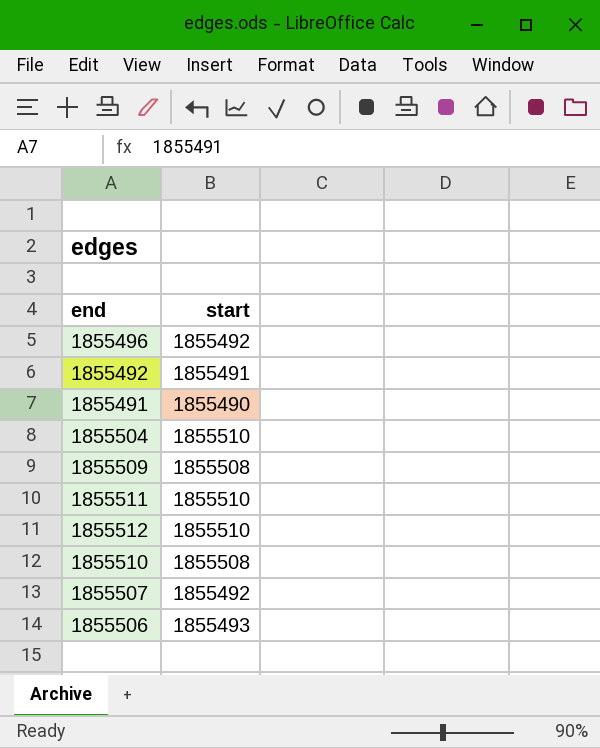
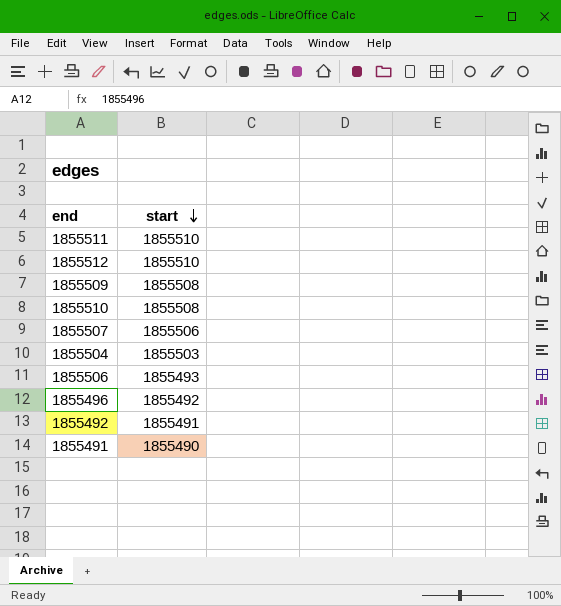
row order: none -> start descending
1855507 | start: 1855492 -> 1855506
1855504 | start: 1855510 -> 1855503

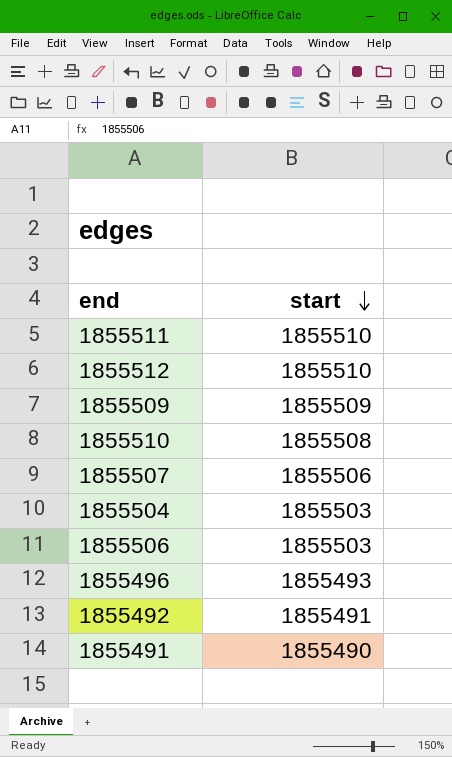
1855509 | start: 1855508 -> 1855509
1855506 | start: 1855493 -> 1855503
1855496 | start: 1855492 -> 1855493

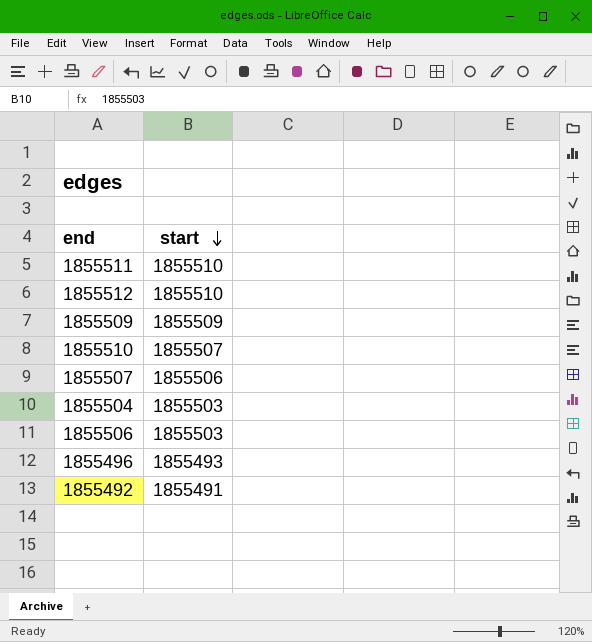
row 1855491: 1855490 -> none
1855510 | start: 1855508 -> 1855507

